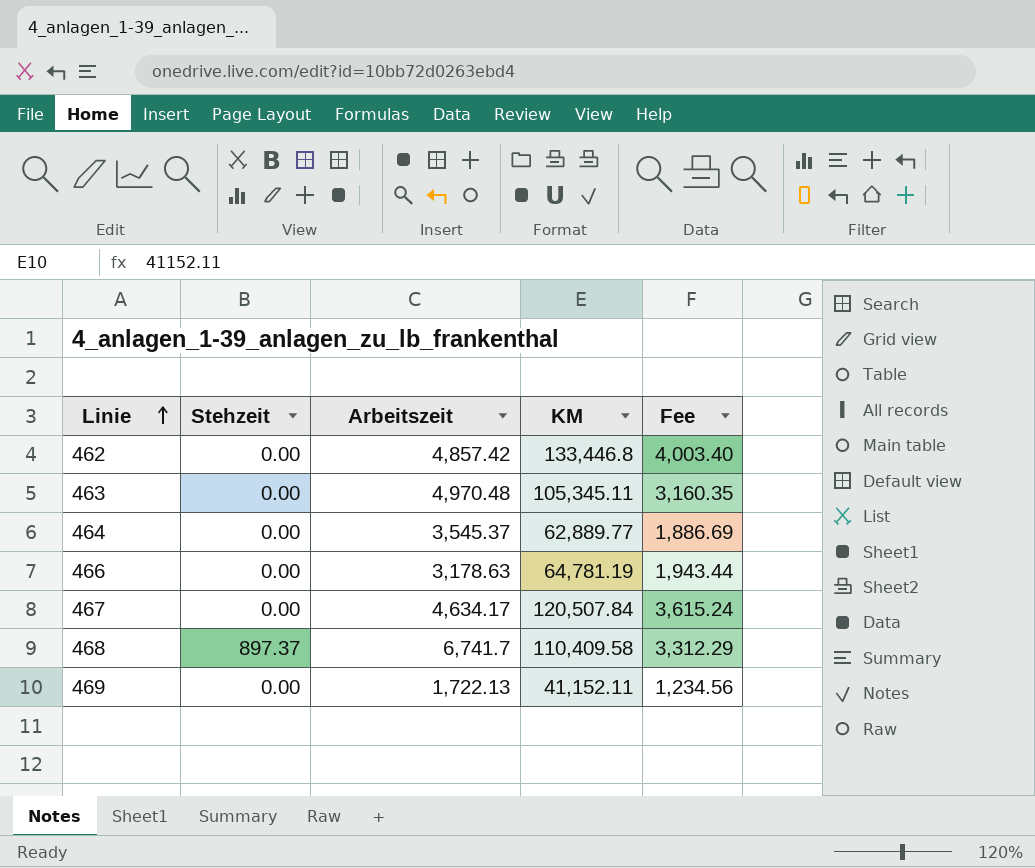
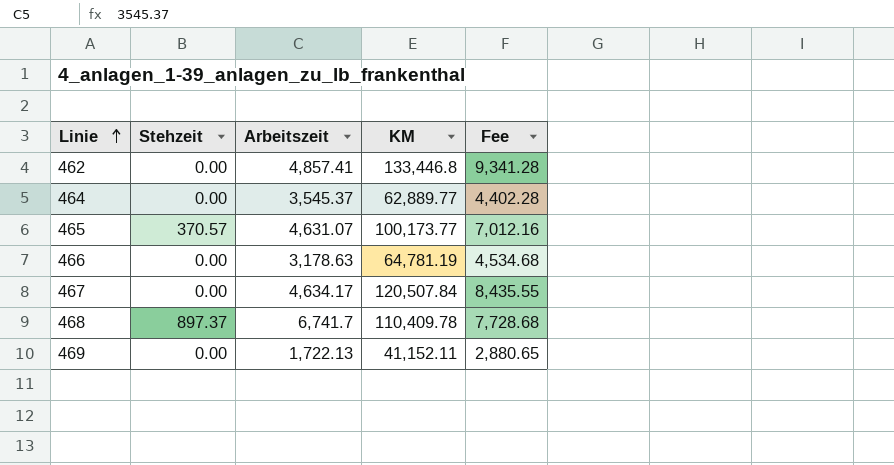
column Fee | formula: [KM] * 0.03 -> [KM] * 0.07
row 463: 0.00 | 4,970.48 | 105,345.11 | 3,160.35 -> none
462 | Arbeitszeit: 4,857.42 -> 4,857.41
row 465: none -> 370.57 | 4,631.07 | 100,173.77 | 7,012.16
468 | KM: 110,409.58 -> 110,409.78

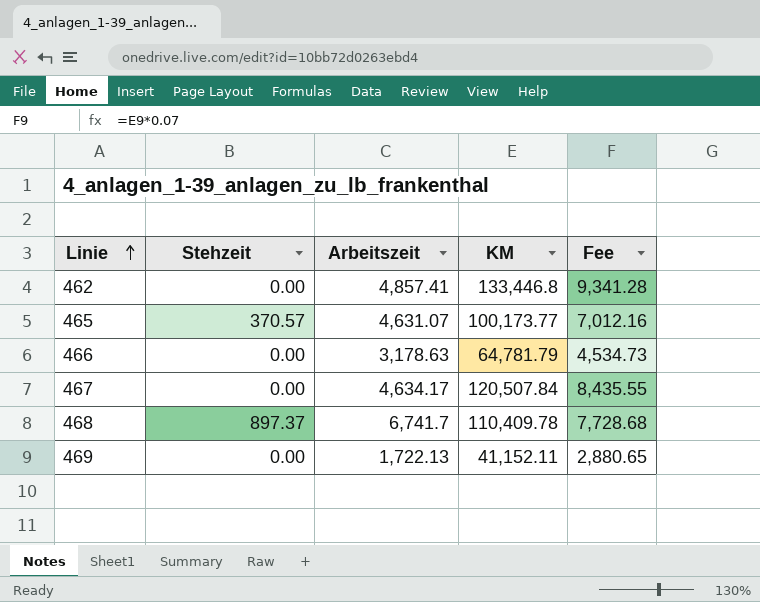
row 464: 0.00 | 3,545.37 | 62,889.77 | 4,402.28 -> none
466 | KM: 64,781.19 -> 64,781.79
466 | Fee: 4,534.68 -> 4,534.73

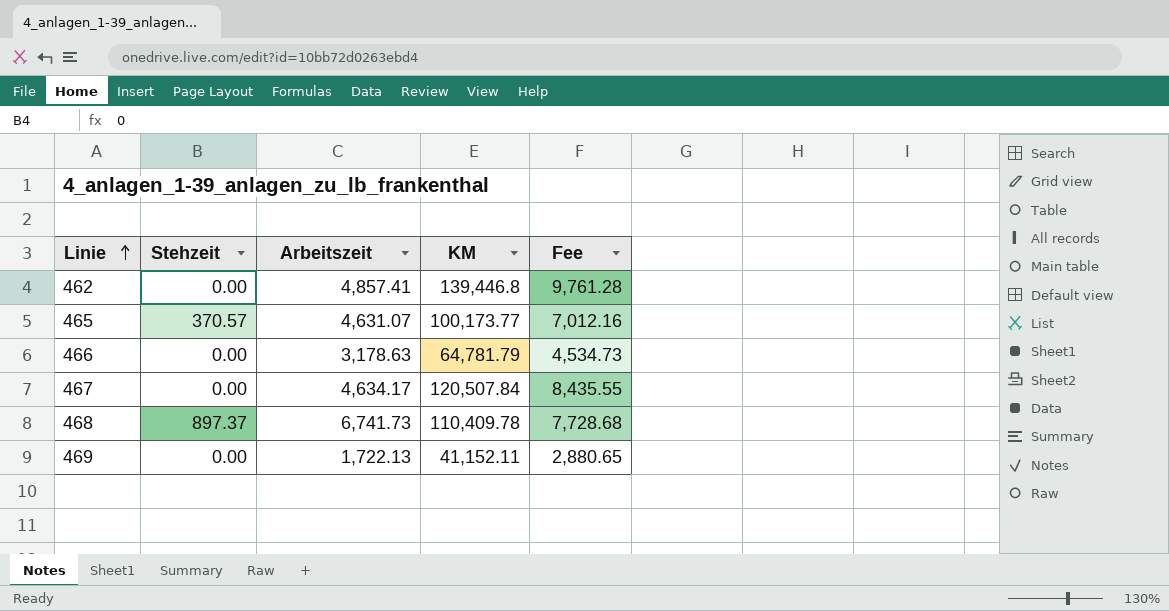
462 | KM: 133,446.8 -> 139,446.8
462 | Fee: 9,341.28 -> 9,761.28
468 | Arbeitszeit: 6,741.7 -> 6,741.73

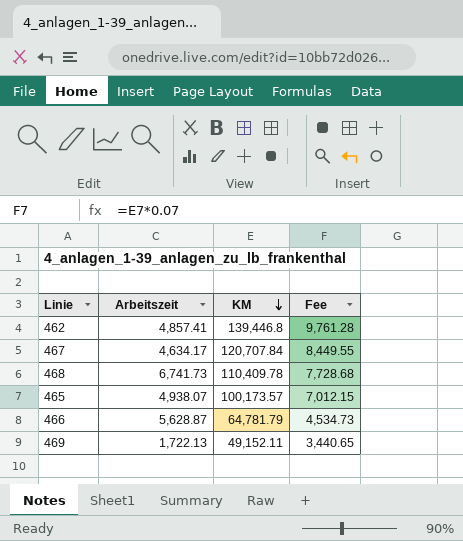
row order: Linie ascending -> KM descending
column Stehzeit | position: 2 -> none
467 | KM: 120,507.84 -> 120,707.84
467 | Fee: 8,435.55 -> 8,449.55
465 | Arbeitszeit: 4,631.07 -> 4,938.07
465 | KM: 100,173.77 -> 100,173.57
465 | Fee: 7,012.16 -> 7,012.15
466 | Arbeitszeit: 3,178.63 -> 5,628.87
469 | KM: 41,152.11 -> 49,152.11
469 | Fee: 2,880.65 -> 3,440.65

